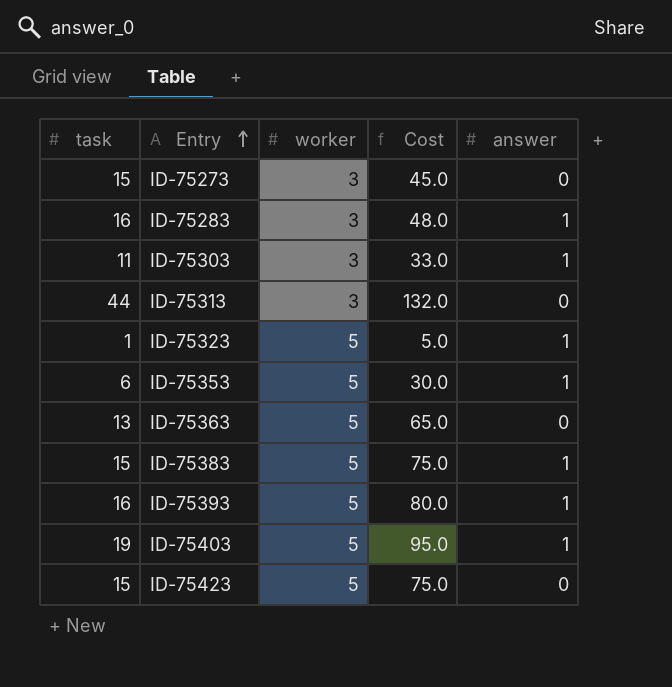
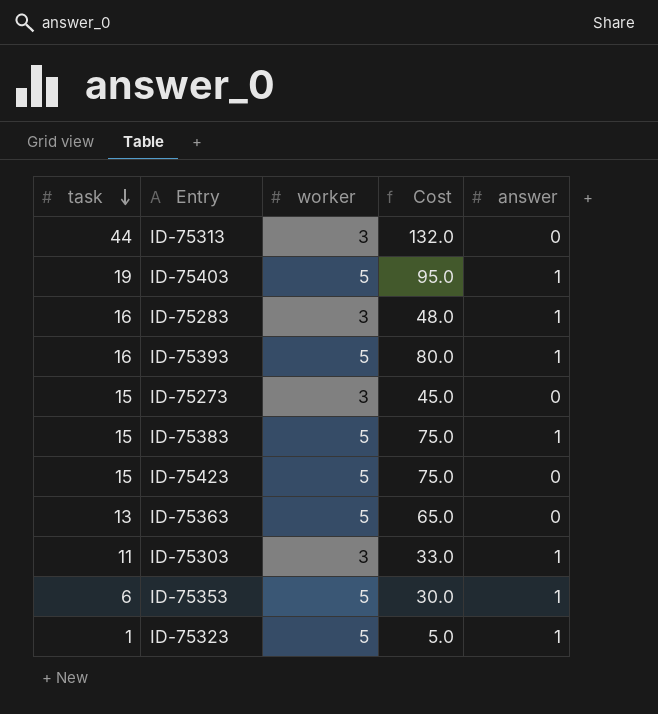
row order: Entry ascending -> task descending

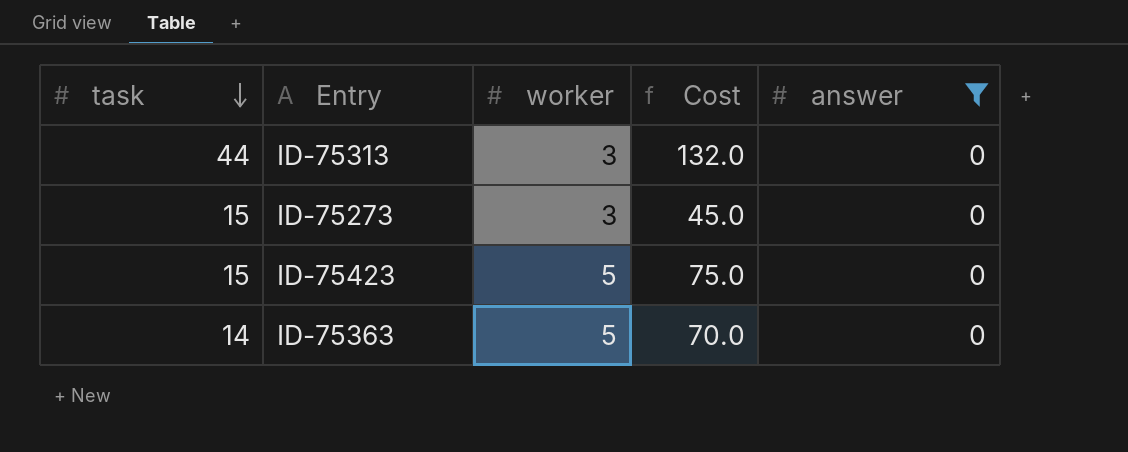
filter: none -> answer = 0
ID-75363 | task: 13 -> 14
ID-75363 | Cost: 65.0 -> 70.0

